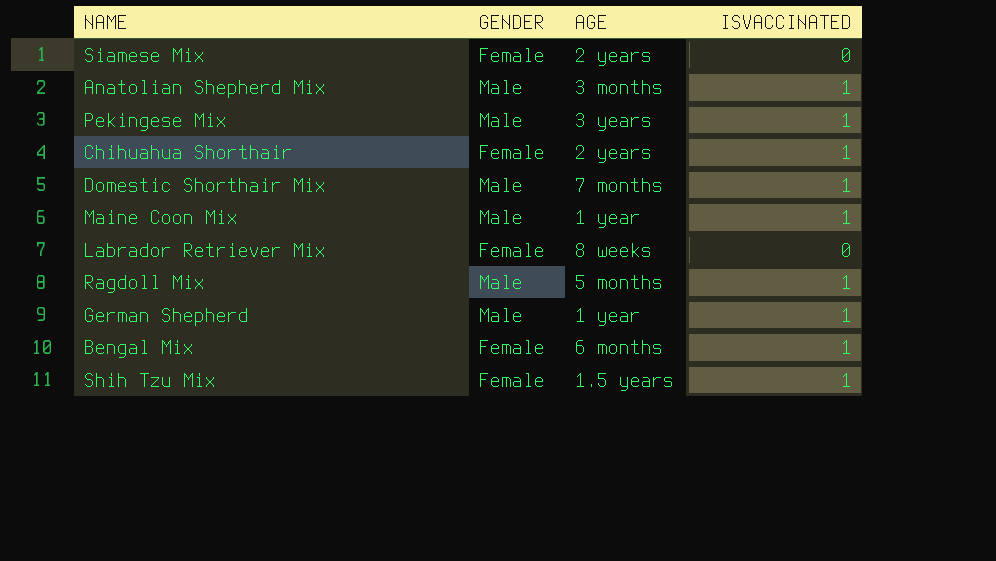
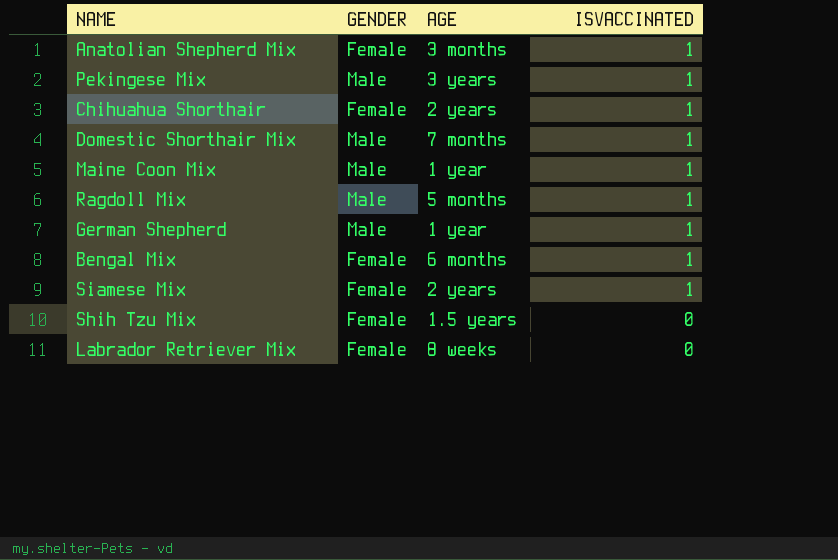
row order: none -> ISVACCINATED descending
Anatolian Shepherd Mix | GENDER: Male -> Female
Siamese Mix | ISVACCINATED: 0 -> 1
Shih Tzu Mix | ISVACCINATED: 1 -> 0

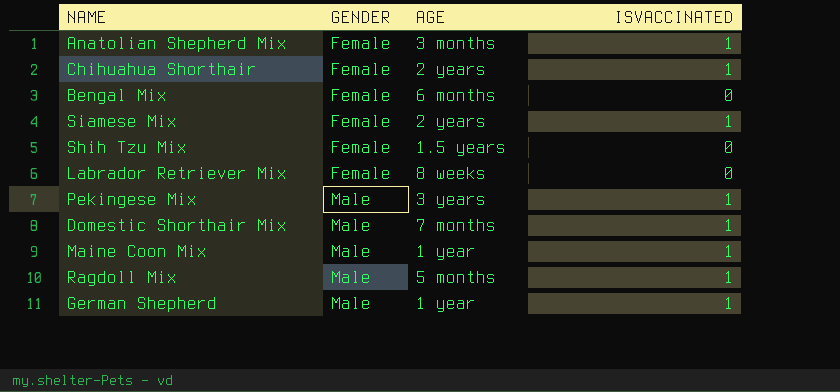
row order: ISVACCINATED descending -> GENDER ascending
Bengal Mix | ISVACCINATED: 1 -> 0

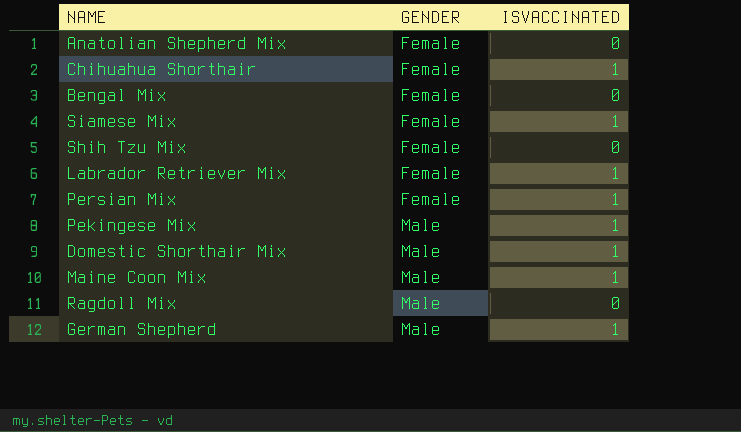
column AGE | position: 3 -> none
Anatolian Shepherd Mix | ISVACCINATED: 1 -> 0
Labrador Retriever Mix | ISVACCINATED: 0 -> 1
row Persian Mix: none -> Female | 1
Ragdoll Mix | ISVACCINATED: 1 -> 0

